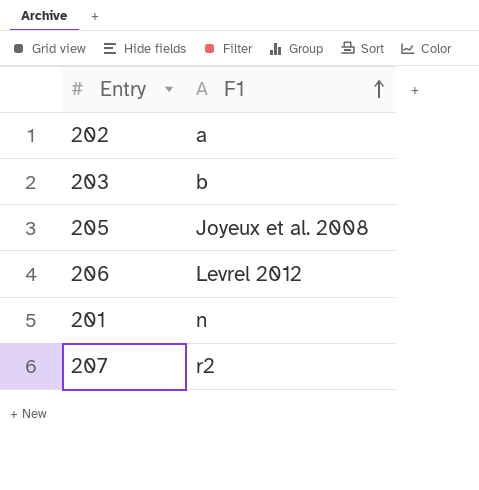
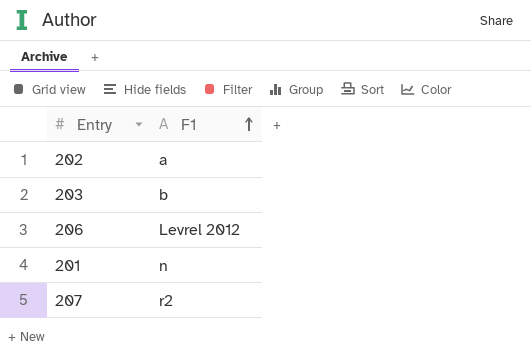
row 205: Joyeux et al. 2008 -> none

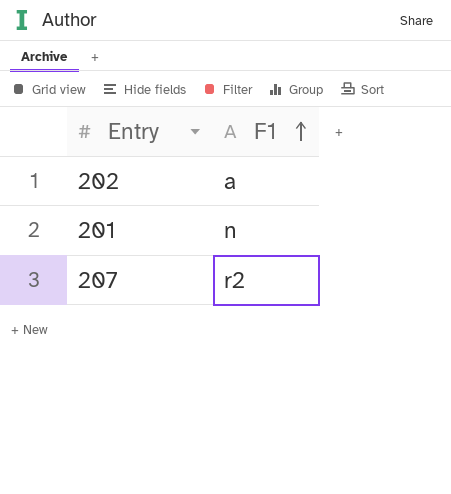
row 203: b -> none
row 206: Levrel 2012 -> none

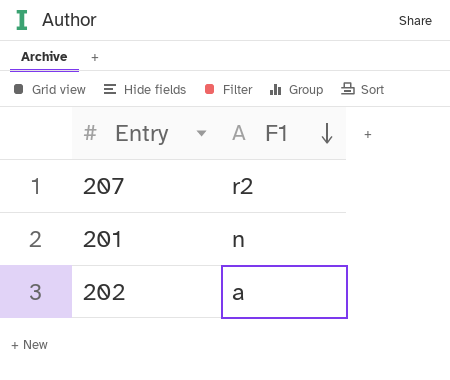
row order: F1 ascending -> F1 descending

